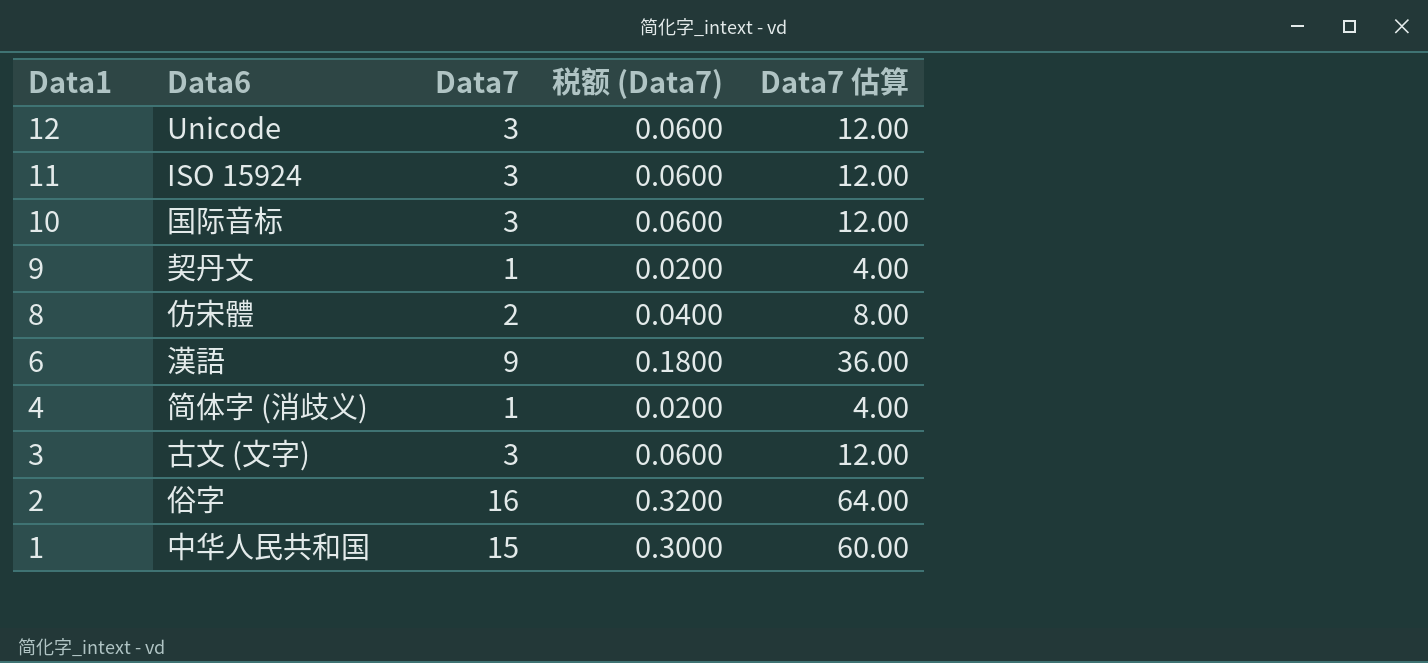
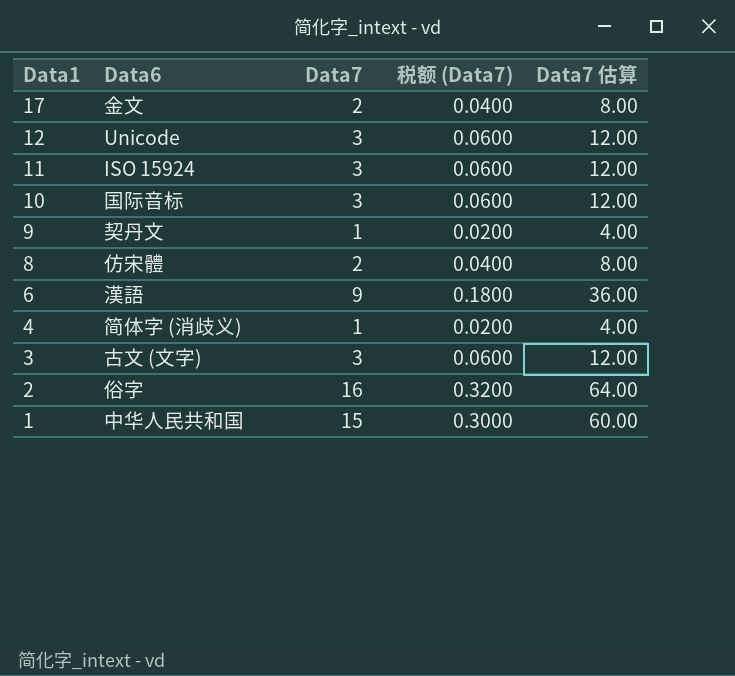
row 17: none -> 金文 | 2 | 0.0400 | 8.00

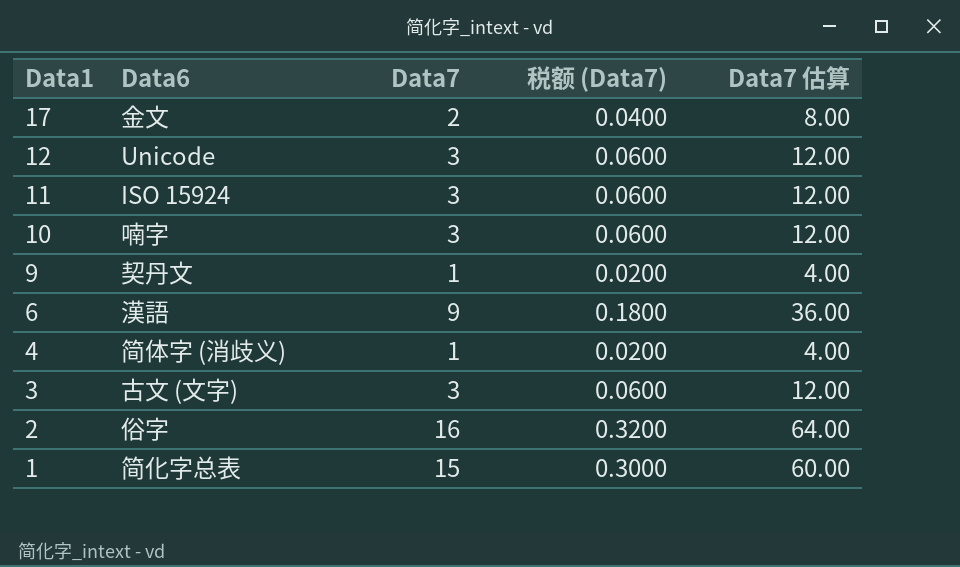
row 8: 仿宋體 | 2 | 0.0400 | 8.00 -> none
10 | Data6: 国际音标 -> 喃字
1 | Data6: 中华人民共和国 -> 简化字总表

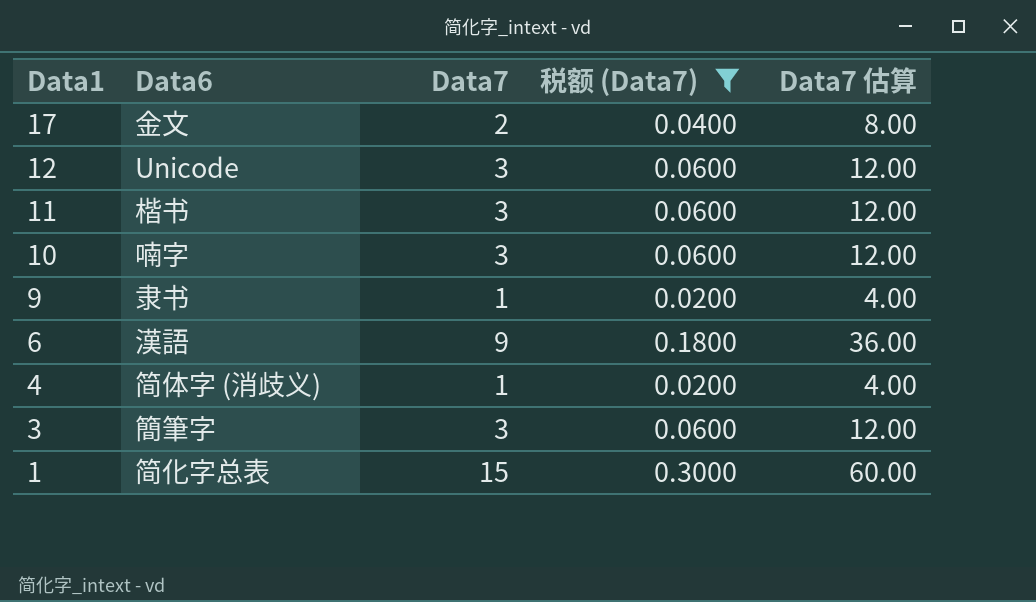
filter: none -> 税额 (Data7) != 0.3200
11 | Data6: ISO 15924 -> 楷书
9 | Data6: 契丹文 -> 隶书
3 | Data6: 古文 (文字) -> 簡筆字

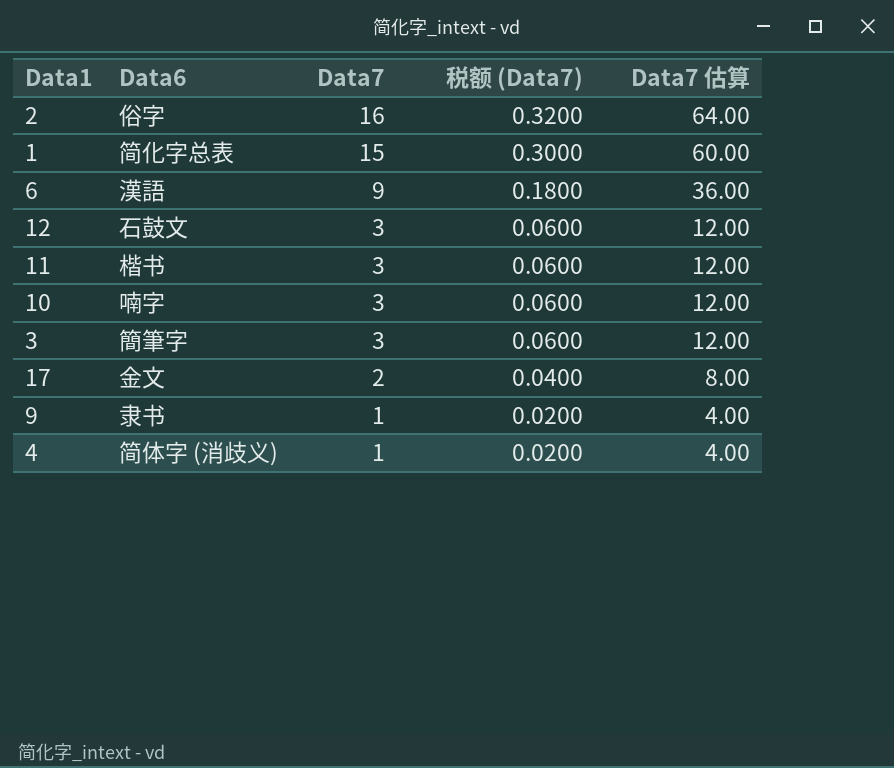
filter: 税额 (Data7) != 0.3200 -> none
row order: Data1 descending -> Data7 descending
12 | Data6: Unicode -> 石鼓文

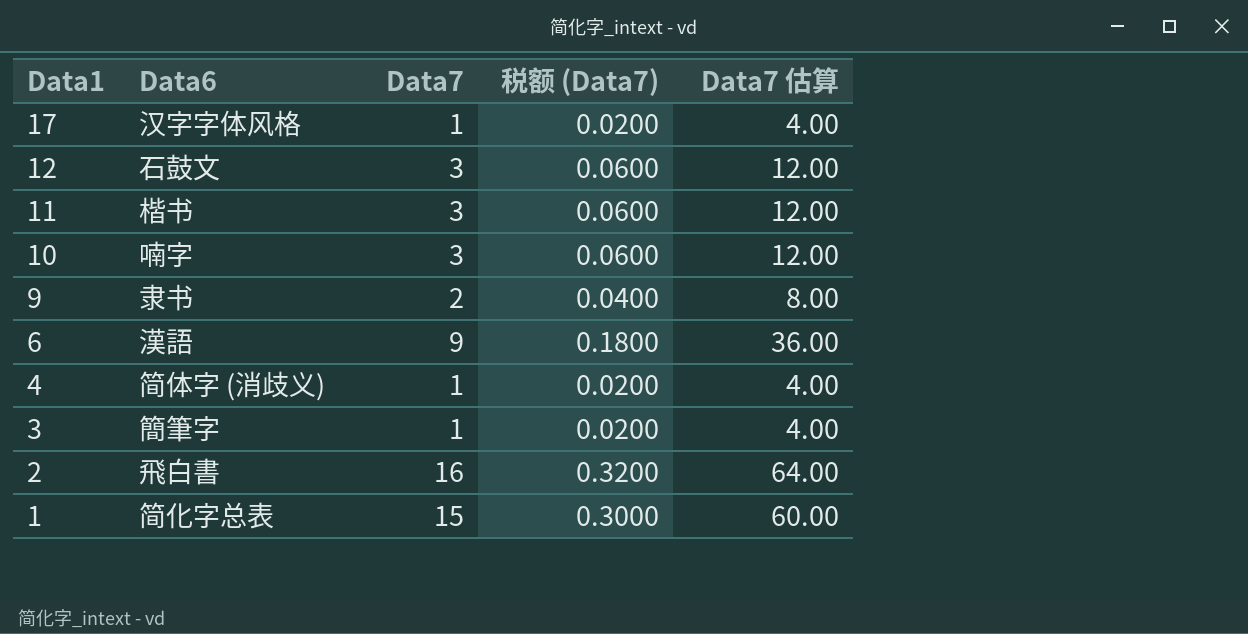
row order: Data7 descending -> Data1 descending
17 | Data6: 金文 -> 汉字字体风格
17 | Data7: 2 -> 1
17 | 税额 (Data7): 0.0400 -> 0.0200
17 | Data7 估算: 8.00 -> 4.00
9 | Data7: 1 -> 2
9 | 税额 (Data7): 0.0200 -> 0.0400
9 | Data7 估算: 4.00 -> 8.00
3 | Data7: 3 -> 1
3 | 税额 (Data7): 0.0600 -> 0.0200
3 | Data7 估算: 12.00 -> 4.00
2 | Data6: 俗字 -> 飛白書

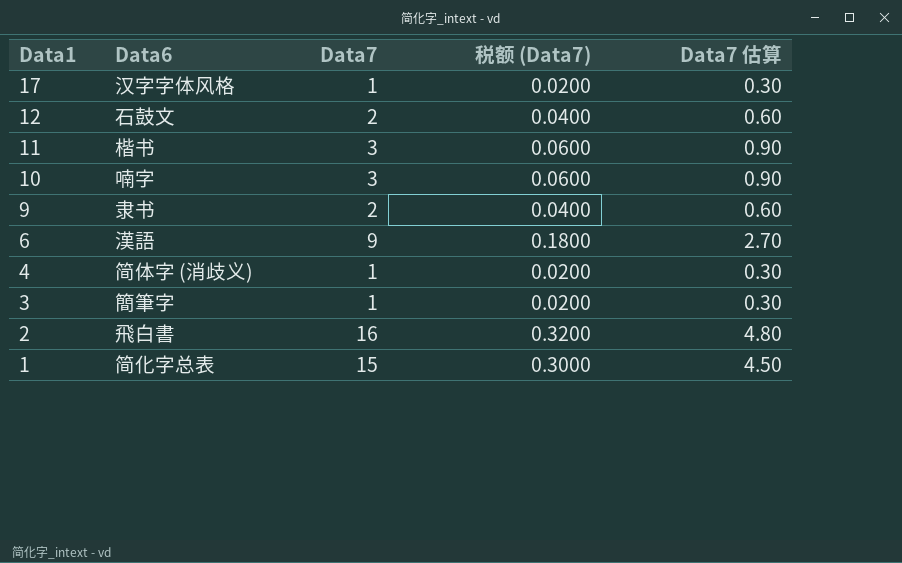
column Data7 估算 | formula: [Data7] * 4 -> [Data7] * 0.3
12 | Data7: 3 -> 2
12 | 税额 (Data7): 0.0600 -> 0.0400

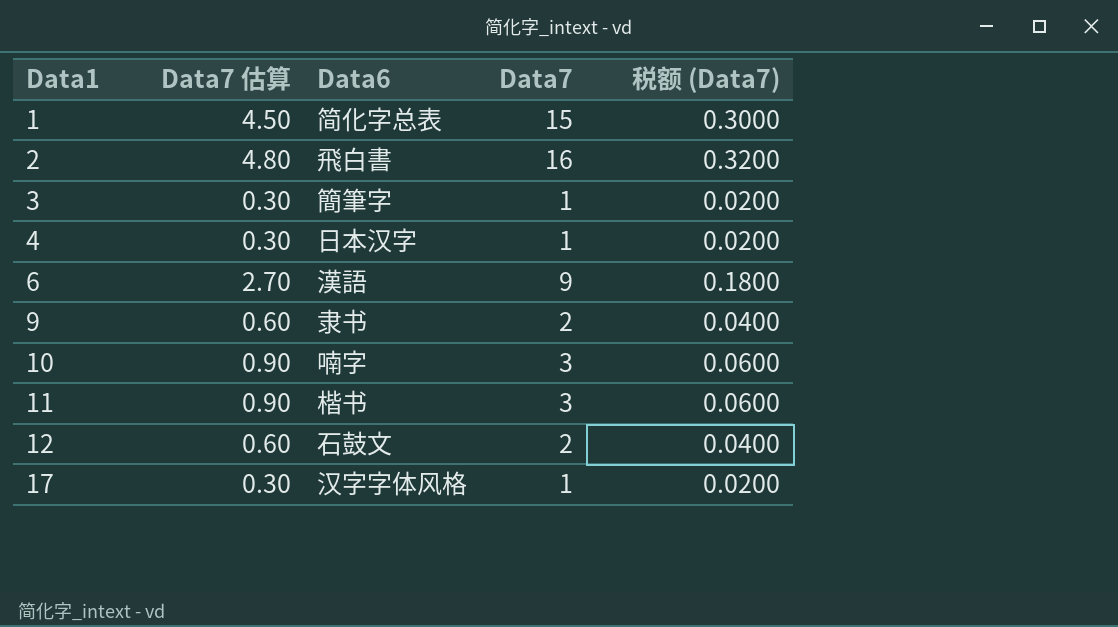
row order: Data1 descending -> Data1 ascending
column Data7 估算 | position: 5 -> 2
4 | Data6: 简体字 (消歧义) -> 日本汉字

